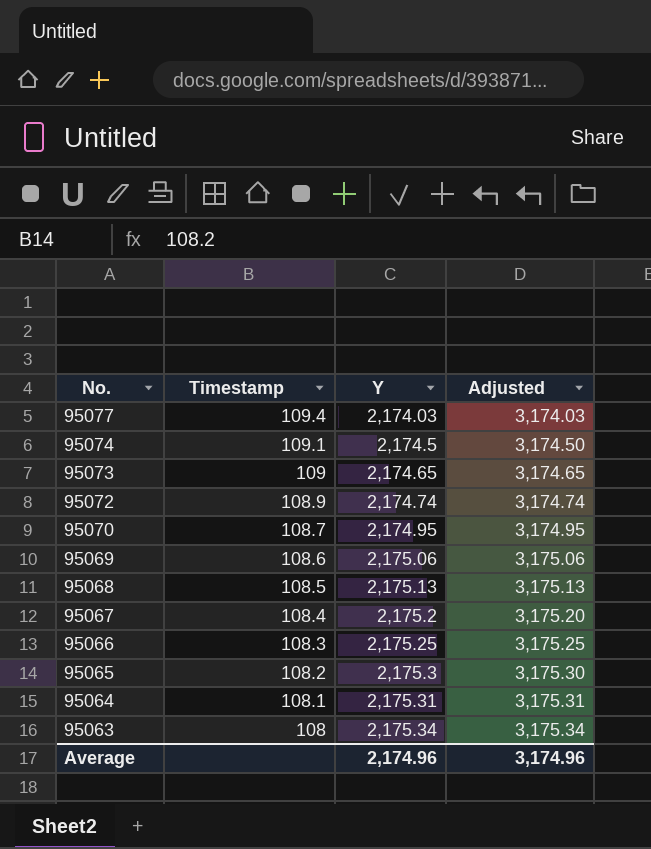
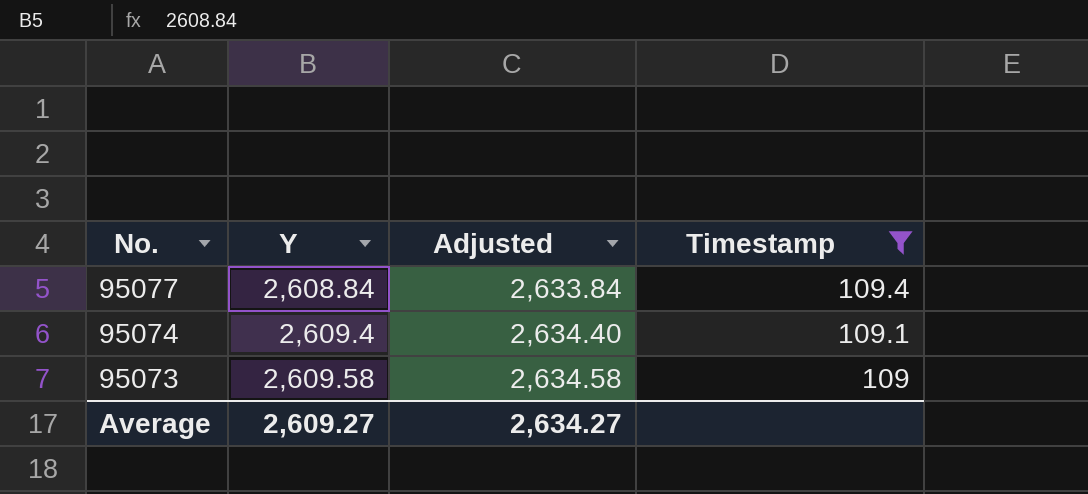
filter: none -> Timestamp >= 109
column Adjusted | formula: [Y] + 1000 -> [Y] + 25
column Timestamp | position: 2 -> 4
95077 | Y: 2,174.03 -> 2,608.84
95074 | Y: 2,174.5 -> 2,609.4
95073 | Y: 2,174.65 -> 2,609.58
Average | Y: 2,174.96 -> 2,609.27
Average | Adjusted: 3,174.96 -> 2,634.27

